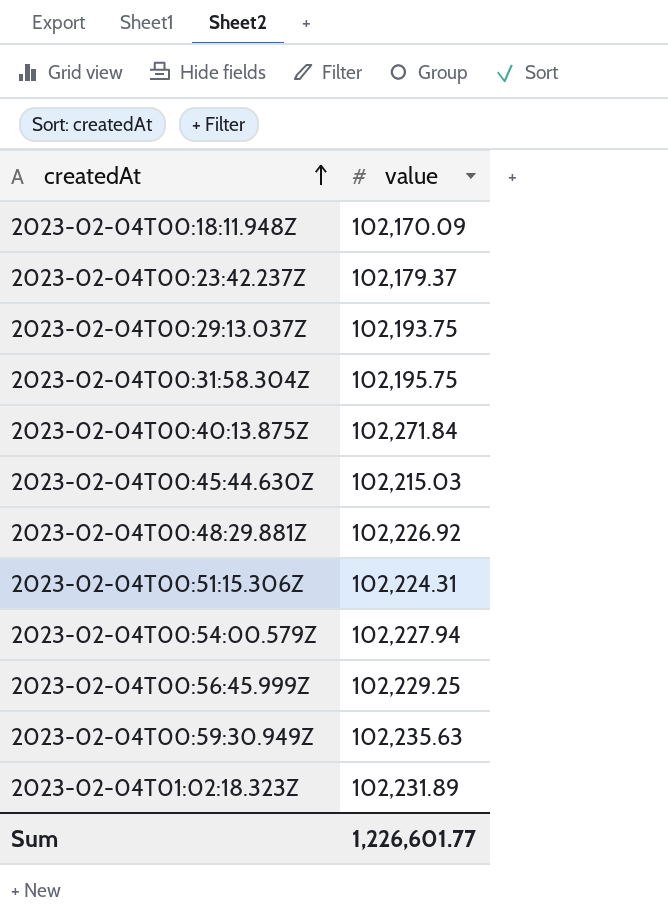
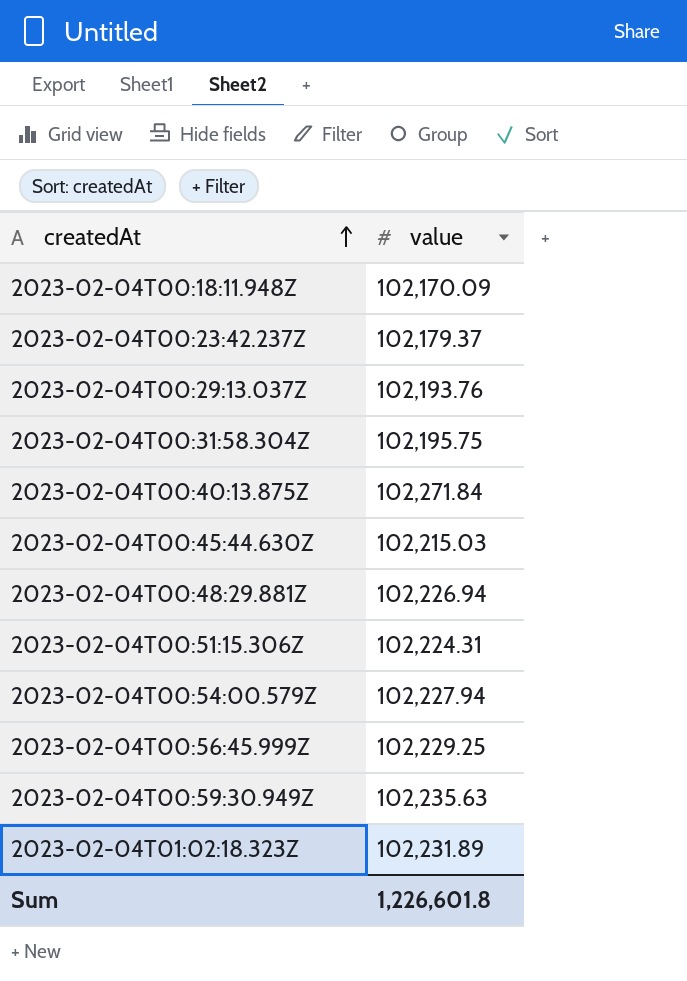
2023-02-04T00:29:13.037Z | value: 102,193.75 -> 102,193.76
2023-02-04T00:48:29.881Z | value: 102,226.92 -> 102,226.94
Sum | value: 1,226,601.77 -> 1,226,601.8

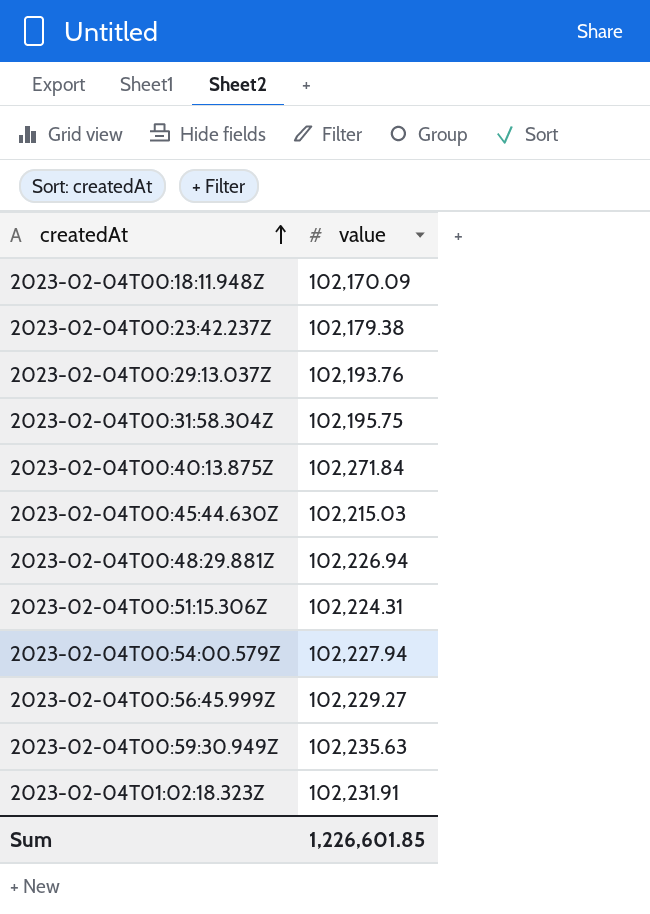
2023-02-04T00:23:42.237Z | value: 102,179.37 -> 102,179.38
2023-02-04T00:56:45.999Z | value: 102,229.25 -> 102,229.27
2023-02-04T01:02:18.323Z | value: 102,231.89 -> 102,231.91
Sum | value: 1,226,601.8 -> 1,226,601.85

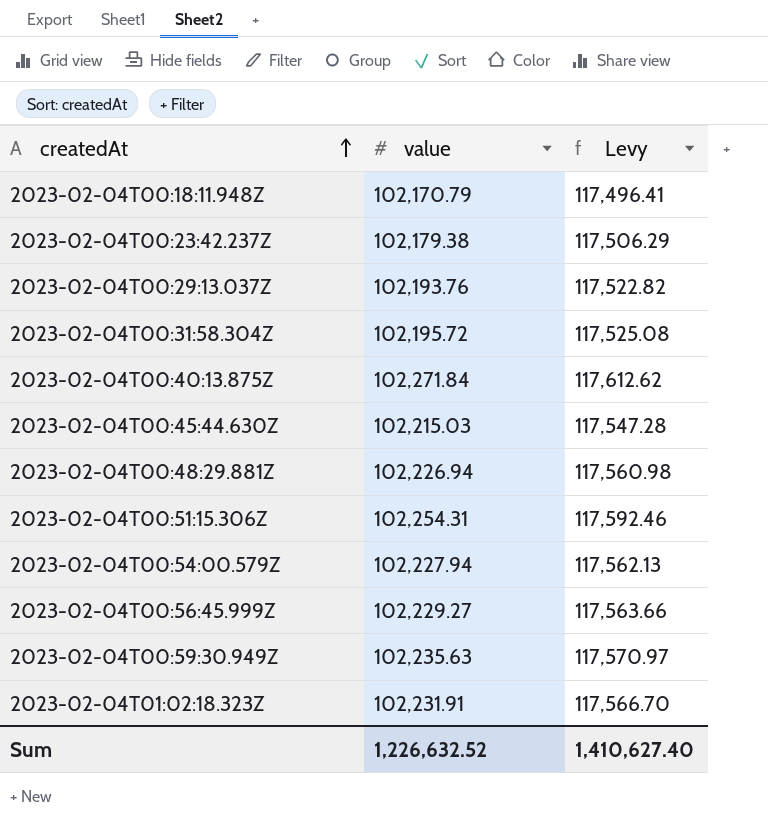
column Levy | formula: none -> [value] * 1.15
2023-02-04T00:18:11.948Z | value: 102,170.09 -> 102,170.79
2023-02-04T00:31:58.304Z | value: 102,195.75 -> 102,195.72
2023-02-04T00:51:15.306Z | value: 102,224.31 -> 102,254.31
Sum | value: 1,226,601.85 -> 1,226,632.52

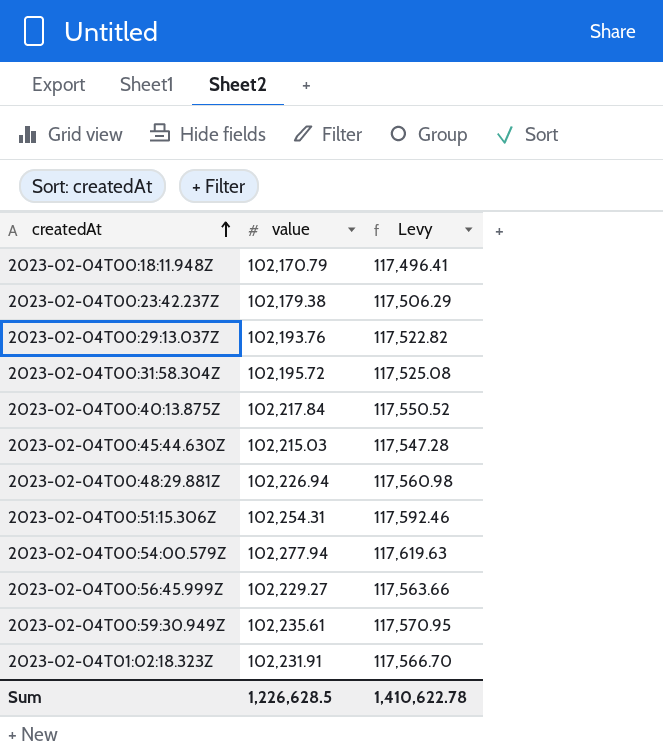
2023-02-04T00:40:13.875Z | value: 102,271.84 -> 102,217.84
2023-02-04T00:40:13.875Z | Levy: 117,612.62 -> 117,550.52
2023-02-04T00:54:00.579Z | value: 102,227.94 -> 102,277.94
2023-02-04T00:54:00.579Z | Levy: 117,562.13 -> 117,619.63
2023-02-04T00:59:30.949Z | value: 102,235.63 -> 102,235.61
2023-02-04T00:59:30.949Z | Levy: 117,570.97 -> 117,570.95
Sum | value: 1,226,632.52 -> 1,226,628.5
Sum | Levy: 1,410,627.40 -> 1,410,622.78

